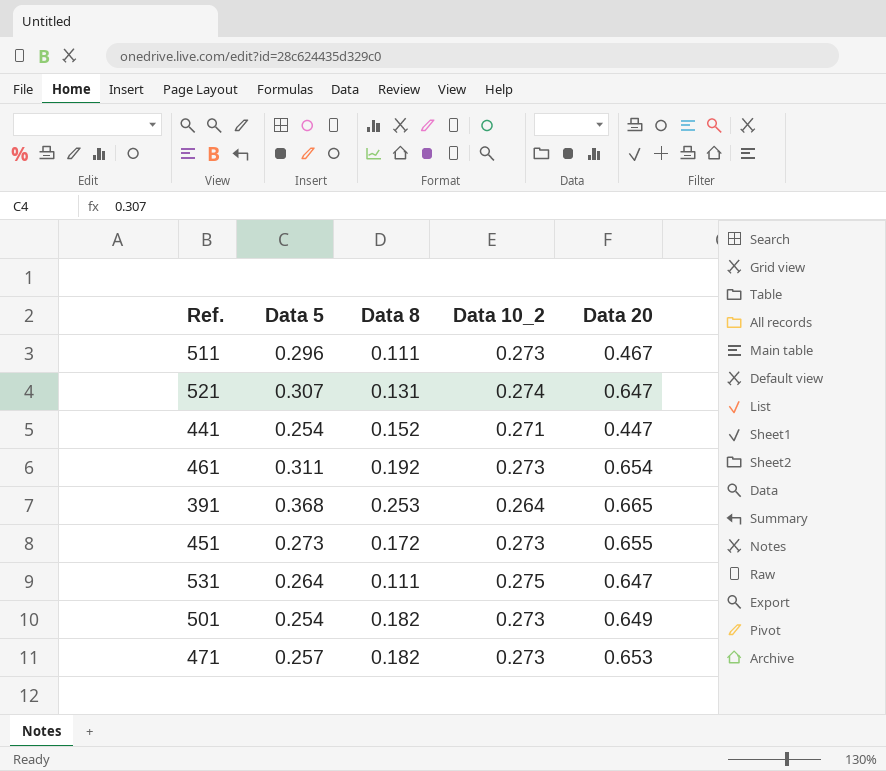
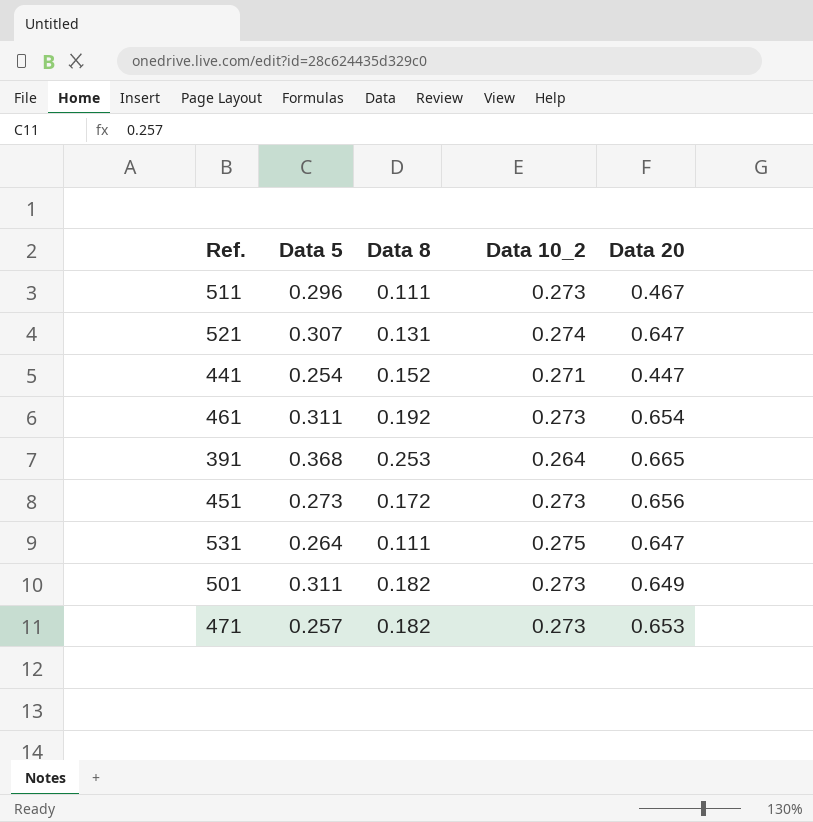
451 | Data 20: 0.655 -> 0.656
501 | Data 5: 0.254 -> 0.311

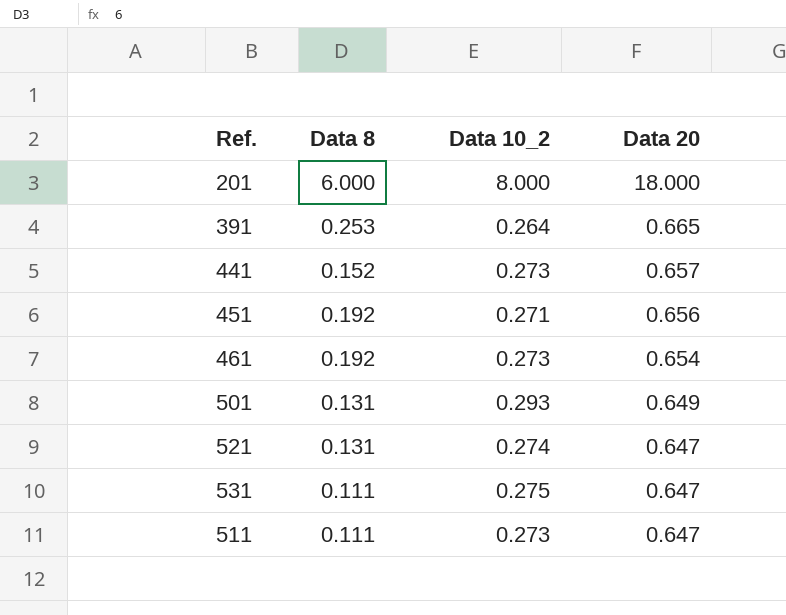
row order: none -> Data 20 descending
column Data 5 | position: 2 -> none
row 471: 0.257 | 0.182 | 0.273 | 0.653 -> none
row 201: none -> 6.000 | 8.000 | 18.000
441 | Data 10_2: 0.271 -> 0.273
441 | Data 20: 0.447 -> 0.657
451 | Data 8: 0.172 -> 0.192
451 | Data 10_2: 0.273 -> 0.271
501 | Data 8: 0.182 -> 0.131
501 | Data 10_2: 0.273 -> 0.293
511 | Data 20: 0.467 -> 0.647

